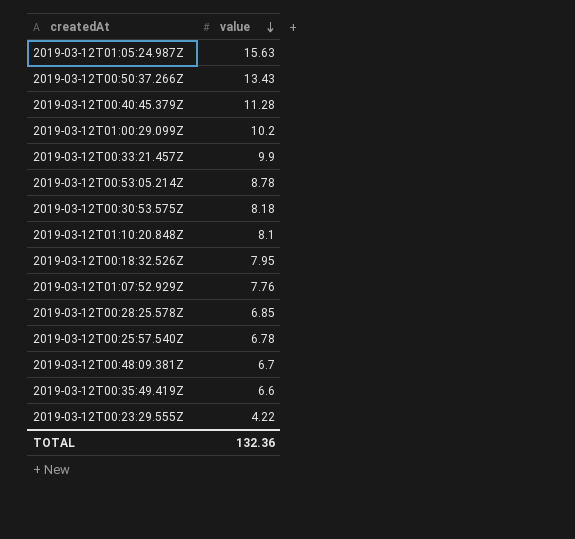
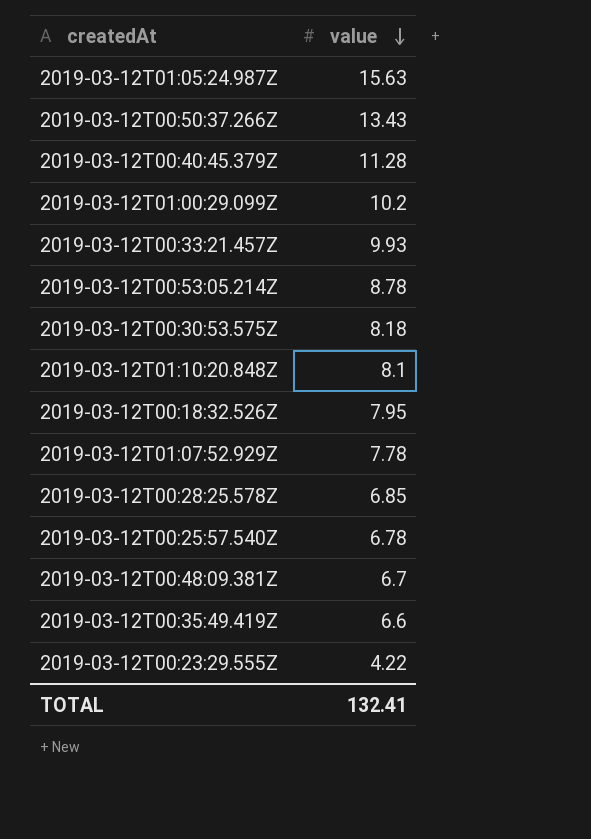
2019-03-12T00:33:21.457Z | value: 9.9 -> 9.93
2019-03-12T01:07:52.929Z | value: 7.76 -> 7.78
TOTAL | value: 132.36 -> 132.41

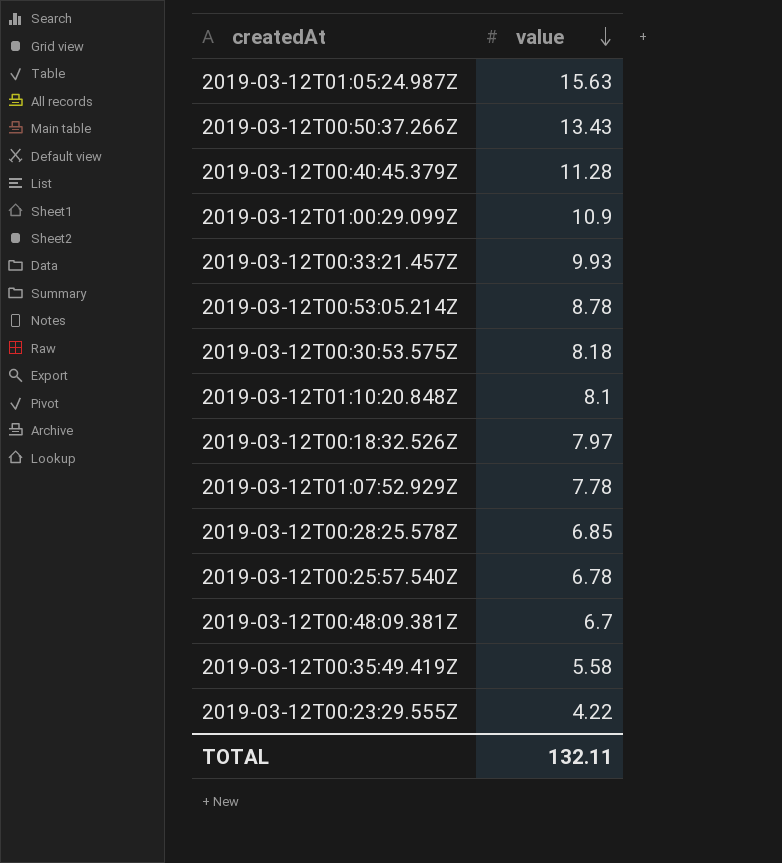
2019-03-12T01:00:29.099Z | value: 10.2 -> 10.9
2019-03-12T00:18:32.526Z | value: 7.95 -> 7.97
2019-03-12T00:35:49.419Z | value: 6.6 -> 5.58
TOTAL | value: 132.41 -> 132.11

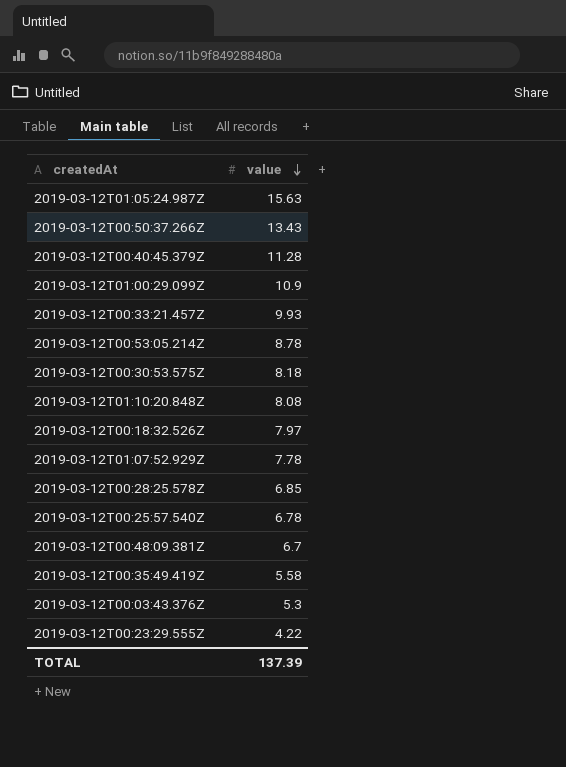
2019-03-12T01:10:20.848Z | value: 8.1 -> 8.08
row 2019-03-12T00:03:43.376Z: none -> 5.3
TOTAL | value: 132.11 -> 137.39

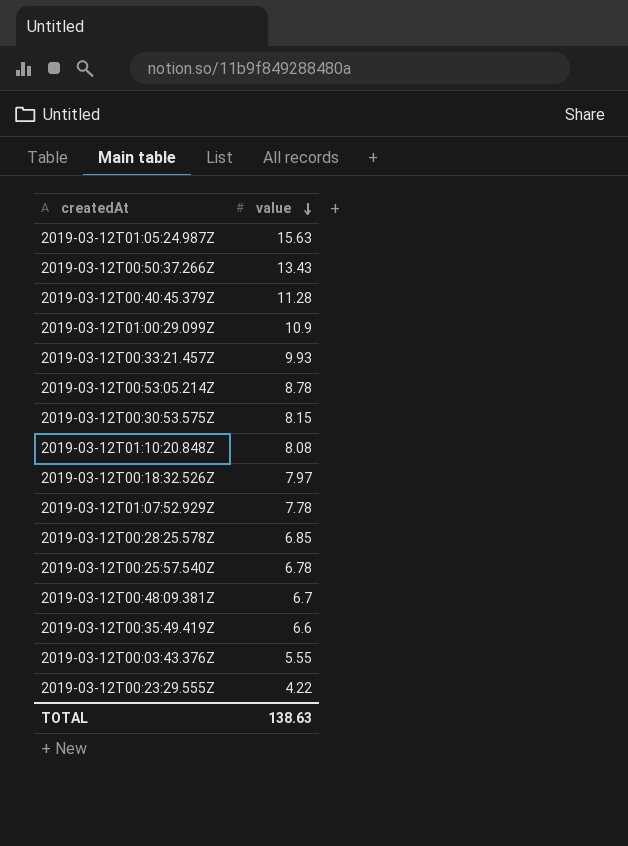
2019-03-12T00:30:53.575Z | value: 8.18 -> 8.15
2019-03-12T00:35:49.419Z | value: 5.58 -> 6.6
2019-03-12T00:03:43.376Z | value: 5.3 -> 5.55
TOTAL | value: 137.39 -> 138.63

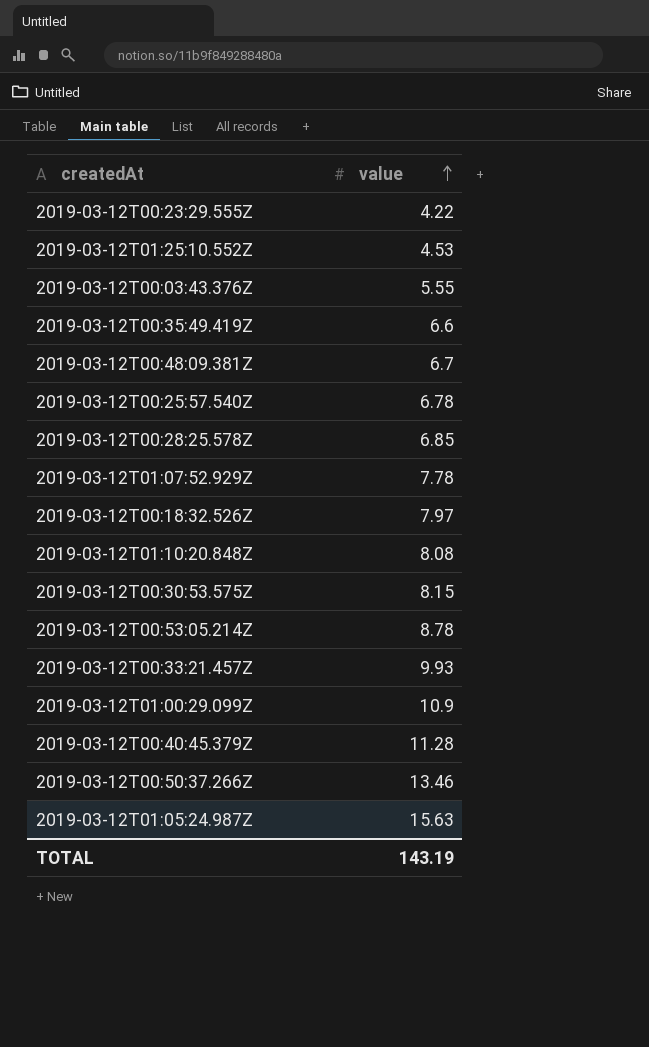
row order: value descending -> value ascending
row 2019-03-12T01:25:10.552Z: none -> 4.53
2019-03-12T00:50:37.266Z | value: 13.43 -> 13.46
TOTAL | value: 138.63 -> 143.19

